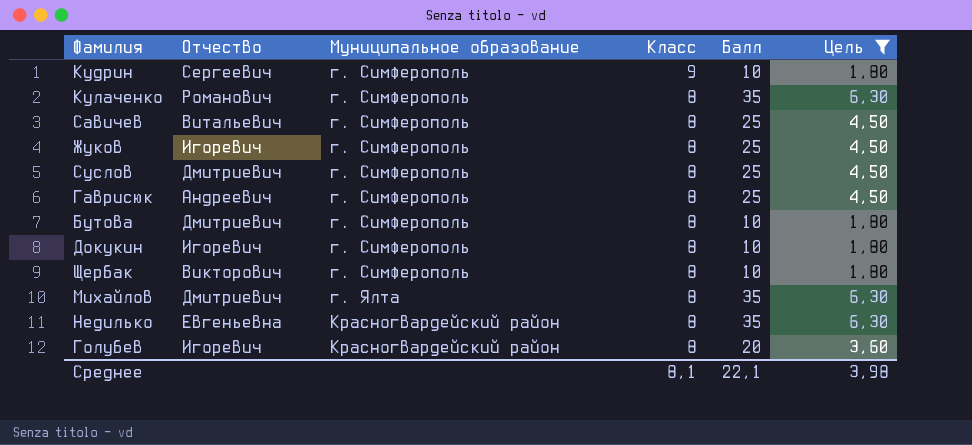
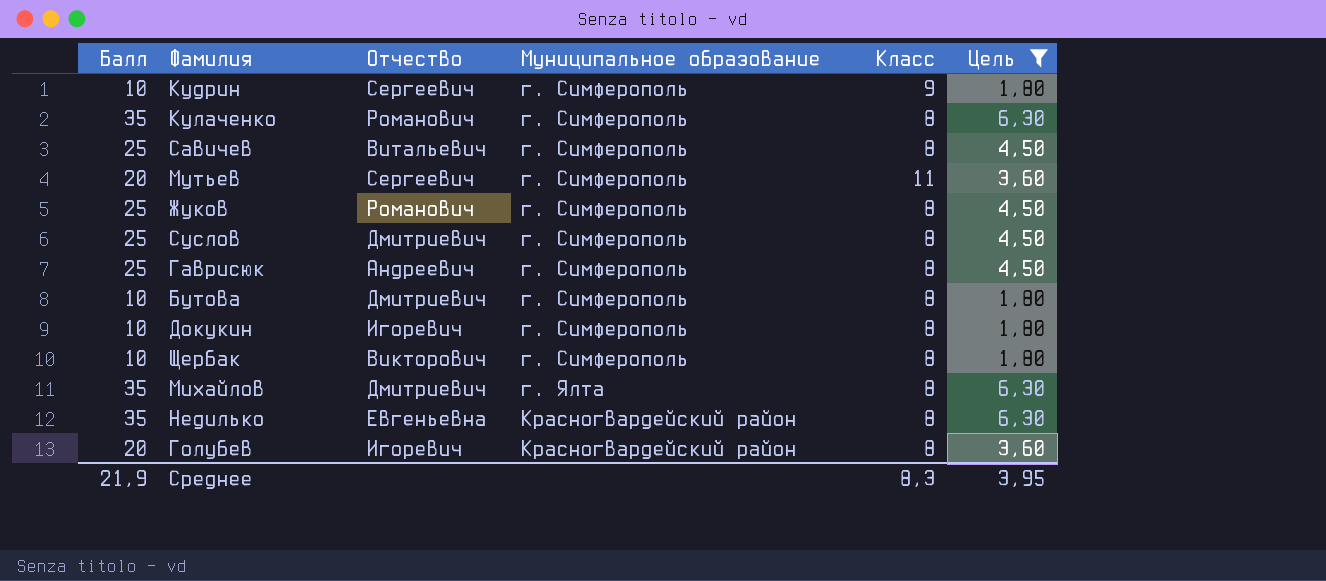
column Балл | position: 5 -> 1
row Мутьев: none -> 20 | Сергеевич | г. Симферополь | 11 | 3,60
Жуков | Отчество: Игоревич -> Романович
Среднее | Балл: 22,1 -> 21,9
Среднее | Класс: 8,1 -> 8,3
Среднее | Цель: 3,98 -> 3,95

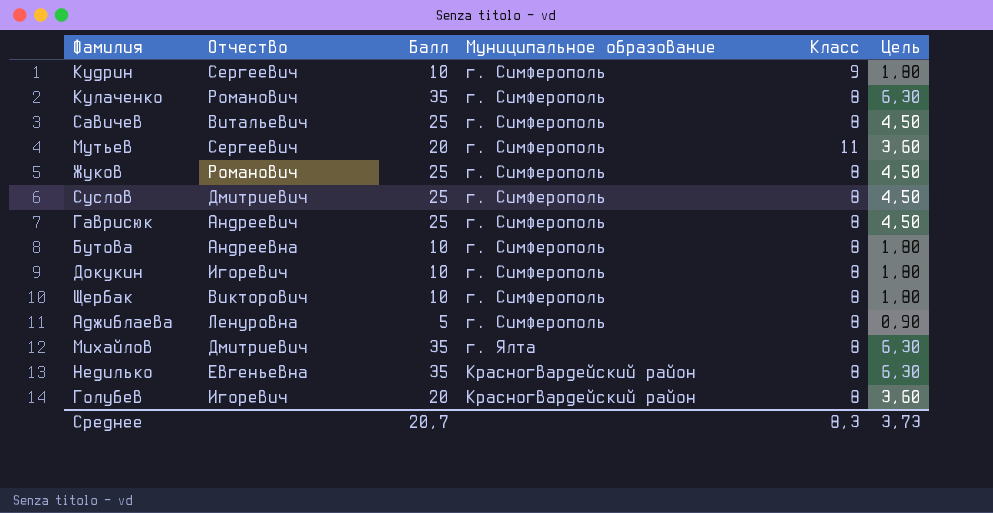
filter: Цель != 0,90 -> none
column Балл | position: 1 -> 3
Бутова | Отчество: Дмитриевич -> Андреевна
Среднее | Балл: 21,9 -> 20,7
Среднее | Цель: 3,95 -> 3,73

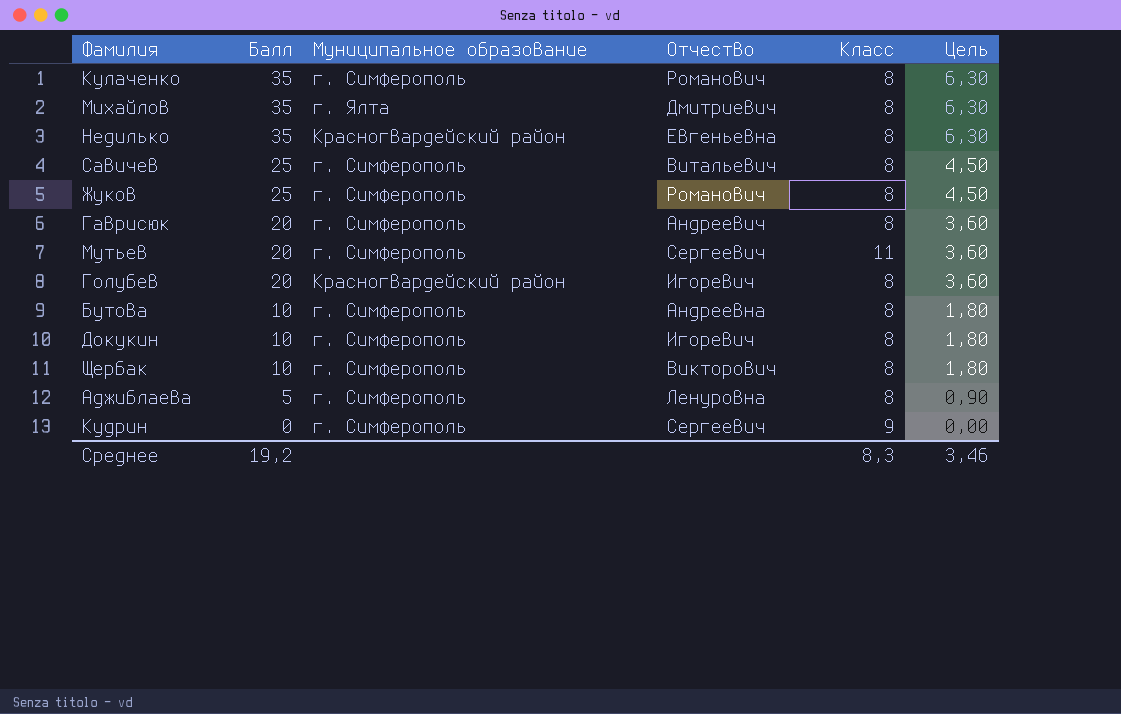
row order: Муниципальное образование ascending -> Балл descending
column Отчество | position: 2 -> 4
row Суслов: Дмитриевич | 25 | г. Симферополь | 8 | 4,50 -> none
Гаврисюк | Балл: 25 -> 20
Гаврисюк | Цель: 4,50 -> 3,60
Кудрин | Балл: 10 -> 0
Кудрин | Цель: 1,80 -> 0,00
Среднее | Балл: 20,7 -> 19,2
Среднее | Цель: 3,73 -> 3,46

